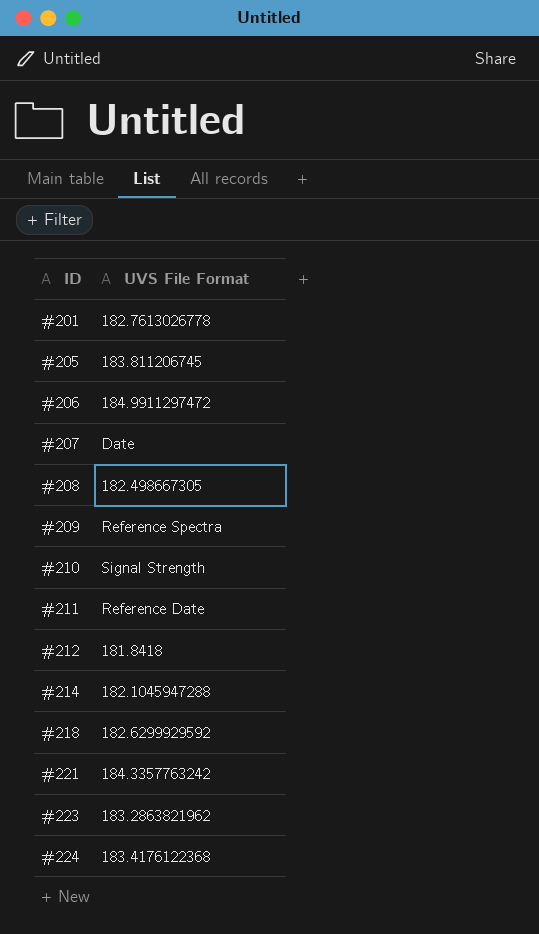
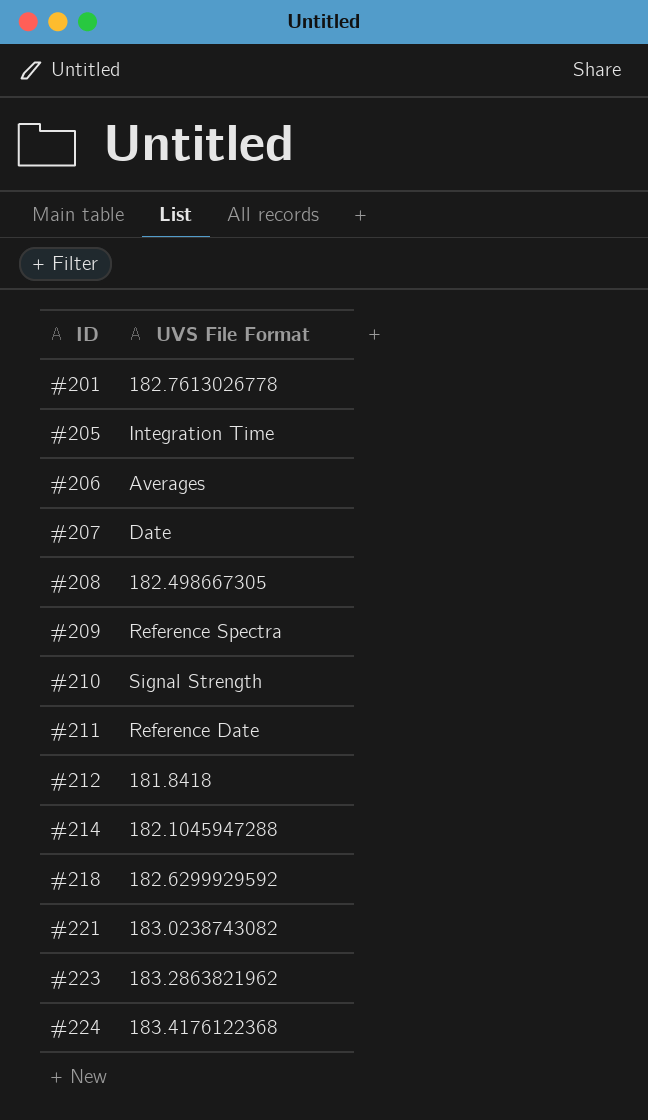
#205 | UVS File Format: 183.811206745 -> Integration Time
#206 | UVS File Format: 184.9911297472 -> Averages
#221 | UVS File Format: 184.3357763242 -> 183.0238743082

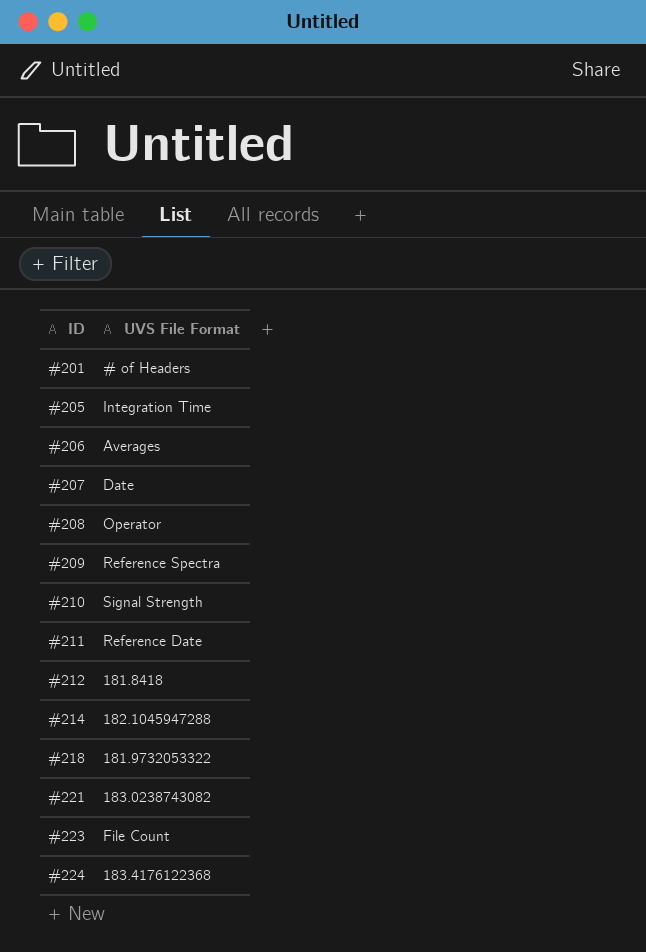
#201 | UVS File Format: 182.7613026778 -> # of Headers
#208 | UVS File Format: 182.498667305 -> Operator
#218 | UVS File Format: 182.6299929592 -> 181.9732053322
#223 | UVS File Format: 183.2863821962 -> File Count

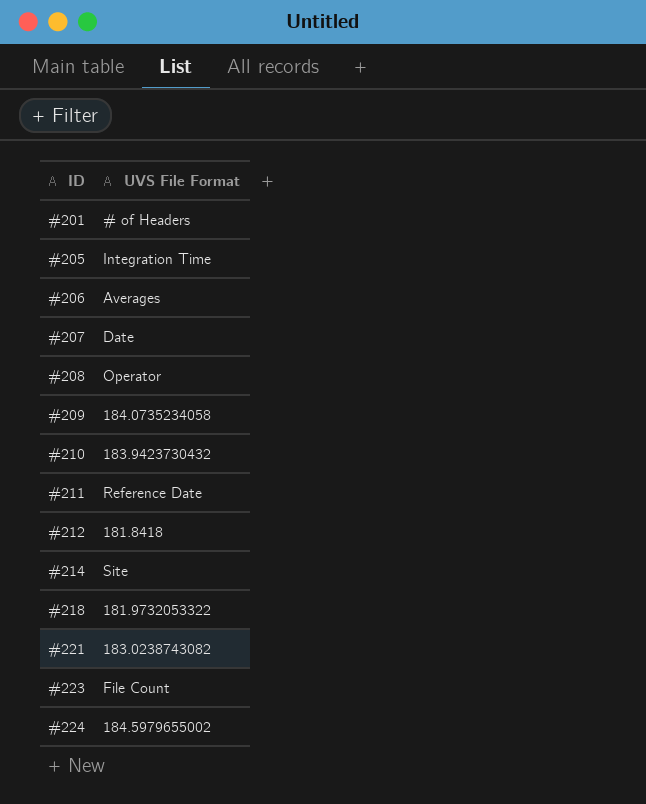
#209 | UVS File Format: Reference Spectra -> 184.0735234058
#210 | UVS File Format: Signal Strength -> 183.9423730432
#214 | UVS File Format: 182.1045947288 -> Site
#224 | UVS File Format: 183.4176122368 -> 184.5979655002

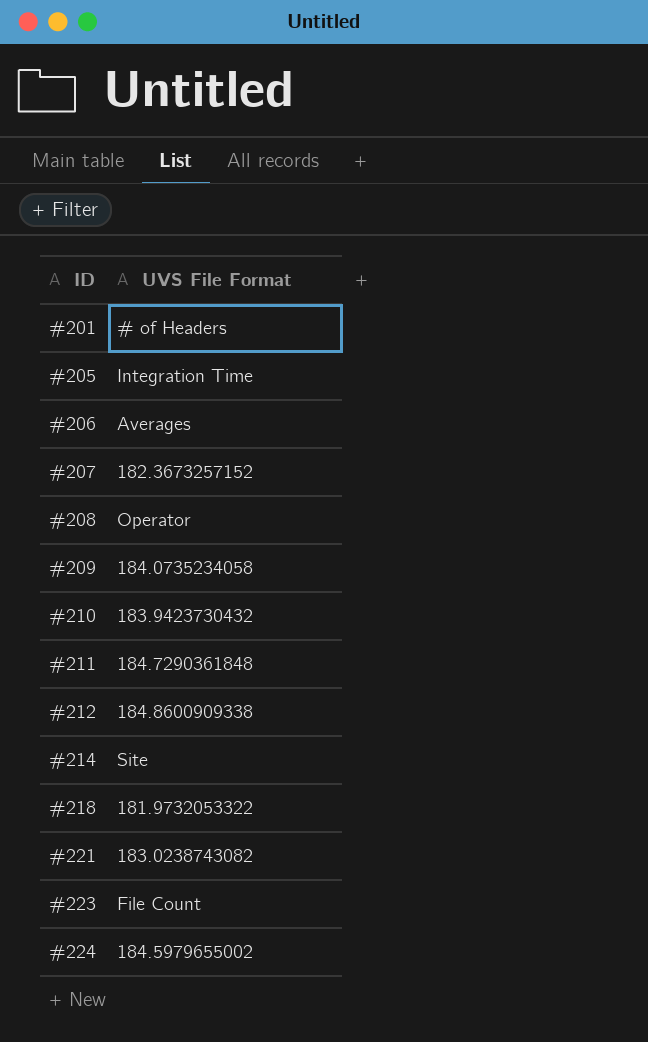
#207 | UVS File Format: Date -> 182.3673257152
#211 | UVS File Format: Reference Date -> 184.7290361848
#212 | UVS File Format: 181.8418 -> 184.8600909338

